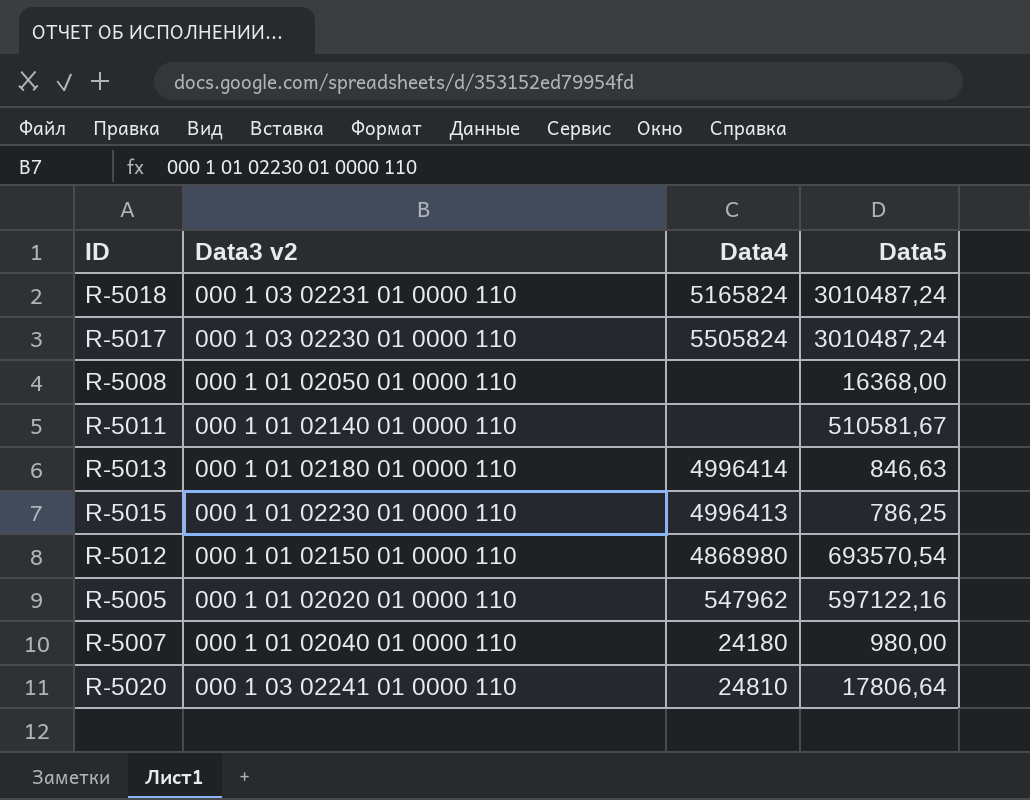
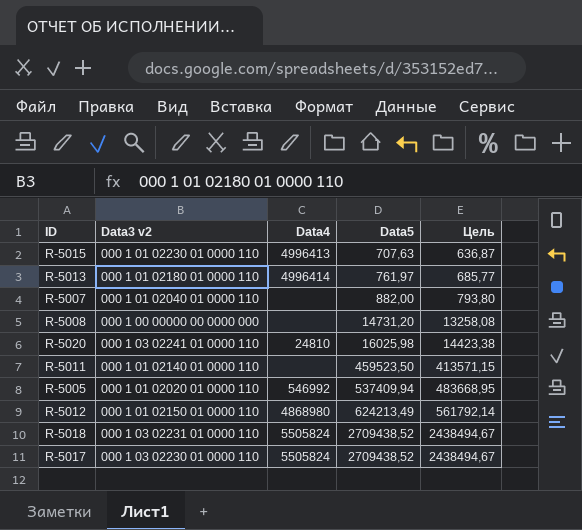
row order: none -> Data5 ascending
column Цель | formula: none -> [Data5] * 0,9
R-5015 | Data5: 786,25 -> 707,63
R-5013 | Data5: 846,63 -> 761,97
R-5007 | Data4: 24180 -> none
R-5007 | Data5: 980,00 -> 882,00
R-5008 | Data3 v2: 000 1 01 02050 01 0000 110 -> 000 1 00 00000 00 0000 000
R-5008 | Data5: 16368,00 -> 14731,20
R-5020 | Data5: 17806,64 -> 16025,98
R-5011 | Data5: 510581,67 -> 459523,50
R-5005 | Data4: 547962 -> 546992
R-5005 | Data5: 597122,16 -> 537409,94
R-5012 | Data5: 693570,54 -> 624213,49
R-5018 | Data4: 5165824 -> 5505824
R-5018 | Data5: 3010487,24 -> 2709438,52
R-5017 | Data5: 3010487,24 -> 2709438,52

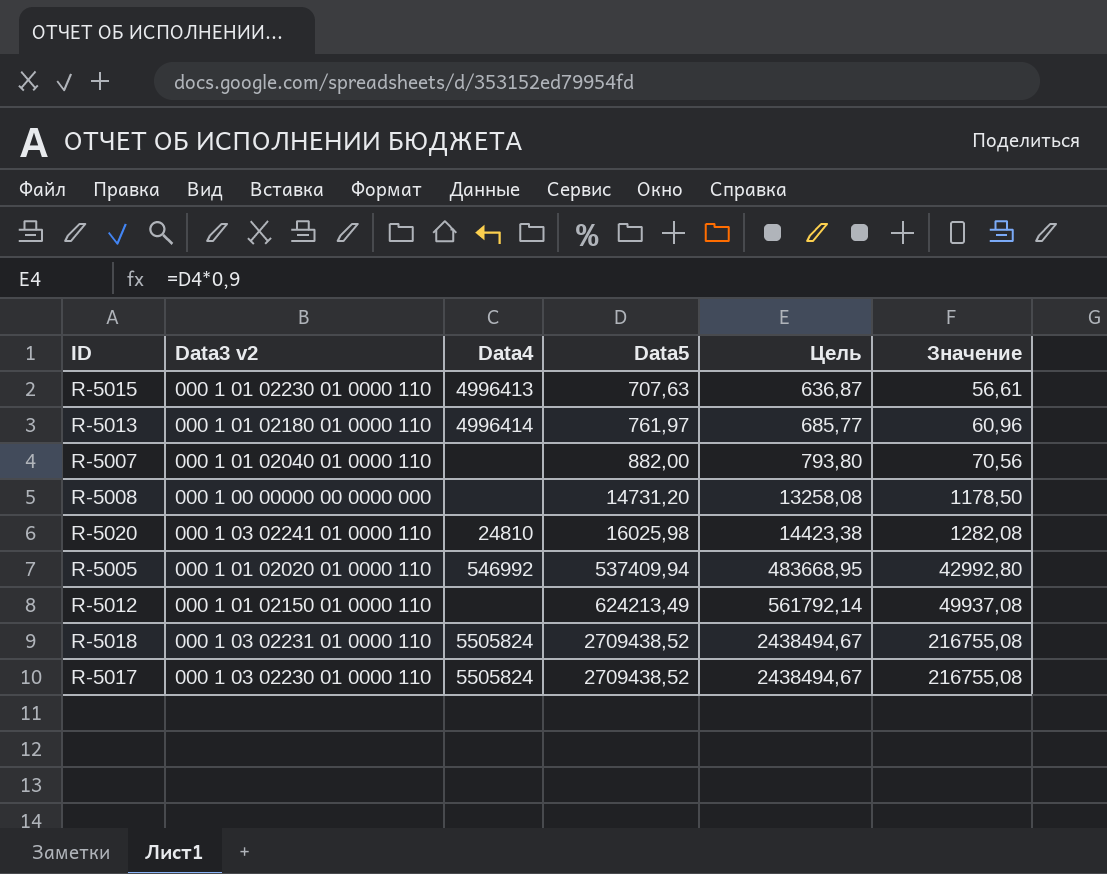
column Значение | formula: none -> [Data5] * 0,08
row R-5011: 000 1 01 02140 01 0000 110 | none | 459523,50 | 413571,15 -> none
R-5012 | Data4: 4868980 -> none

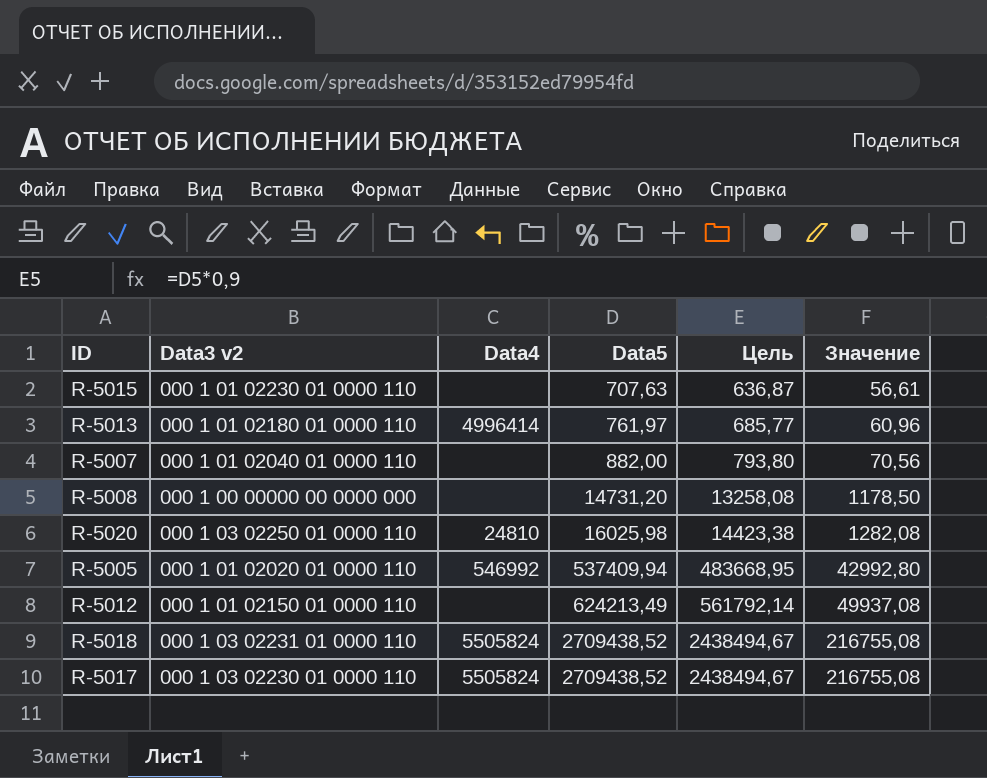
R-5015 | Data4: 4996413 -> none
R-5020 | Data3 v2: 000 1 03 02241 01 0000 110 -> 000 1 03 02250 01 0000 110

